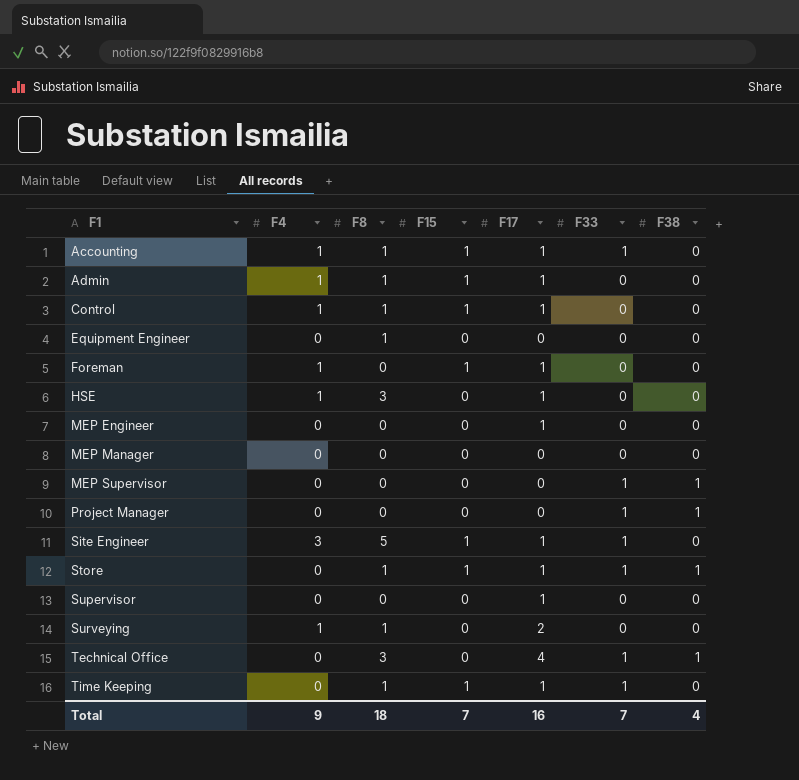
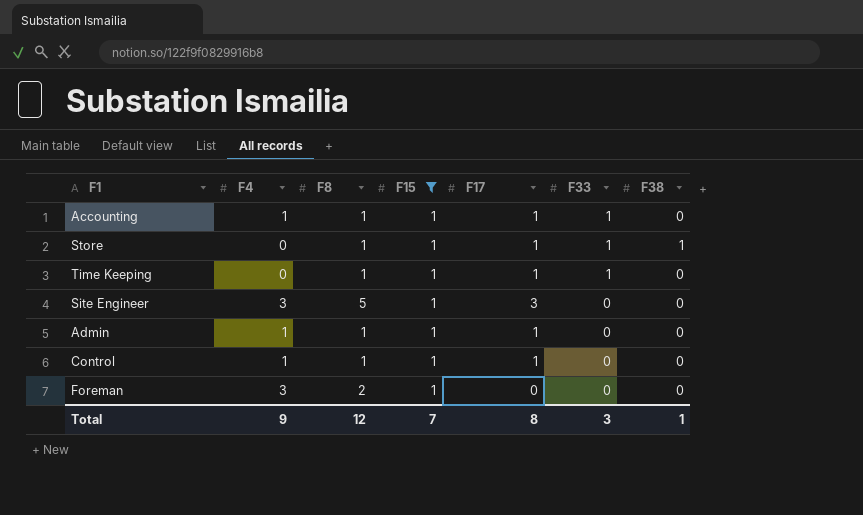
filter: none -> F15 = 1
row order: F1 ascending -> F33 descending
Site Engineer | F17: 1 -> 3
Site Engineer | F33: 1 -> 0
Foreman | F4: 1 -> 3
Foreman | F8: 0 -> 2
Foreman | F17: 1 -> 0
Total | F8: 18 -> 12
Total | F17: 16 -> 8
Total | F33: 7 -> 3
Total | F38: 4 -> 1

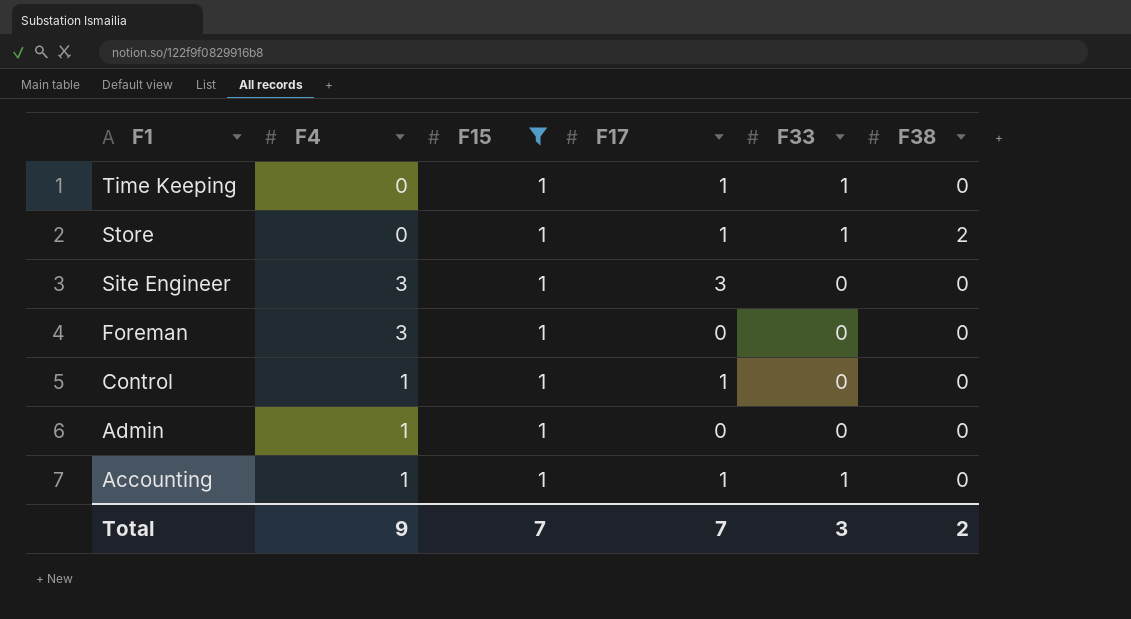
row order: F33 descending -> F1 descending
column F8 | position: 3 -> none
Store | F38: 1 -> 2
Admin | F17: 1 -> 0
Total | F17: 8 -> 7
Total | F38: 1 -> 2

